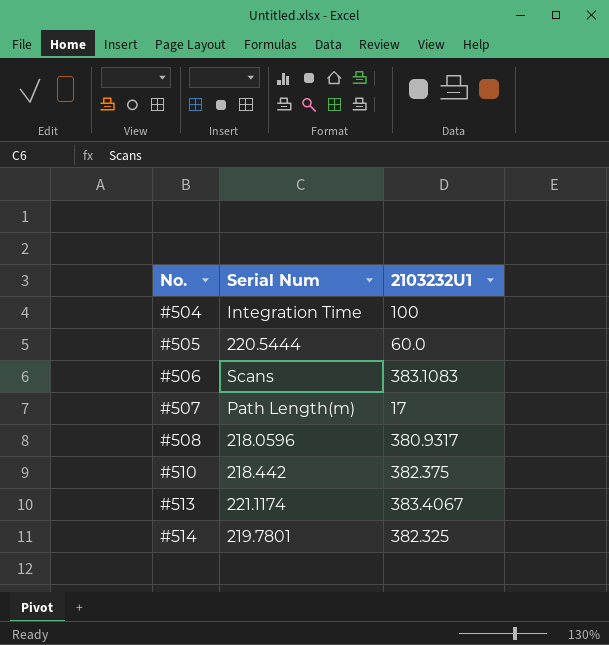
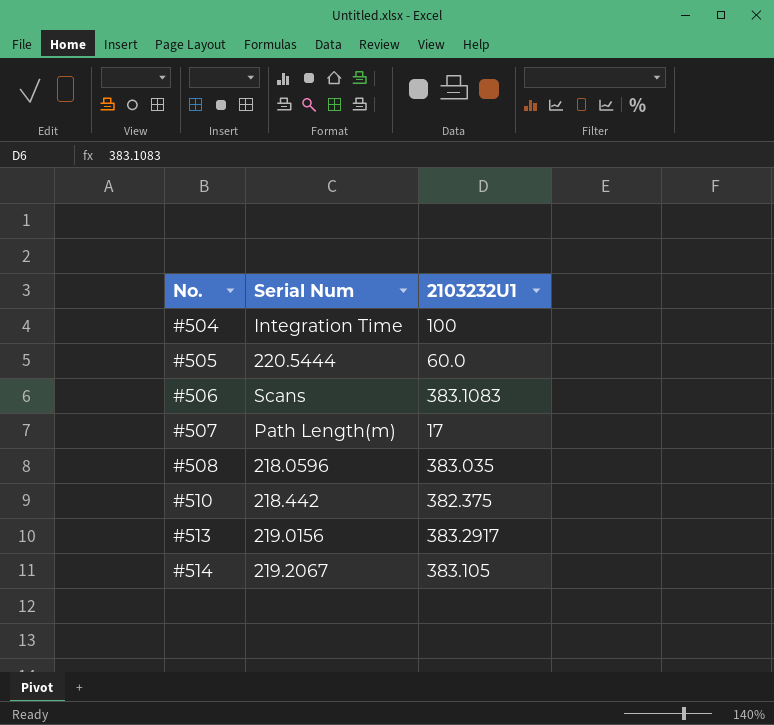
#508 | 2103232U1: 380.9317 -> 383.035
#513 | Serial Num: 221.1174 -> 219.0156
#513 | 2103232U1: 383.4067 -> 383.2917
#514 | Serial Num: 219.7801 -> 219.2067
#514 | 2103232U1: 382.325 -> 383.105

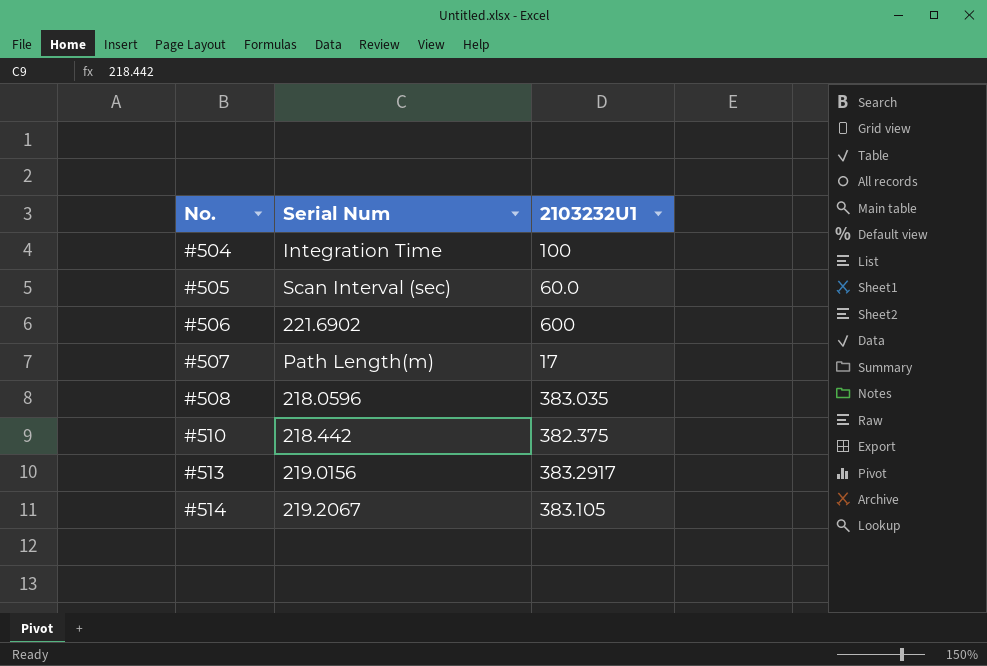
#505 | Serial Num: 220.5444 -> Scan Interval (sec)
#506 | Serial Num: Scans -> 221.6902
#506 | 2103232U1: 383.1083 -> 600

